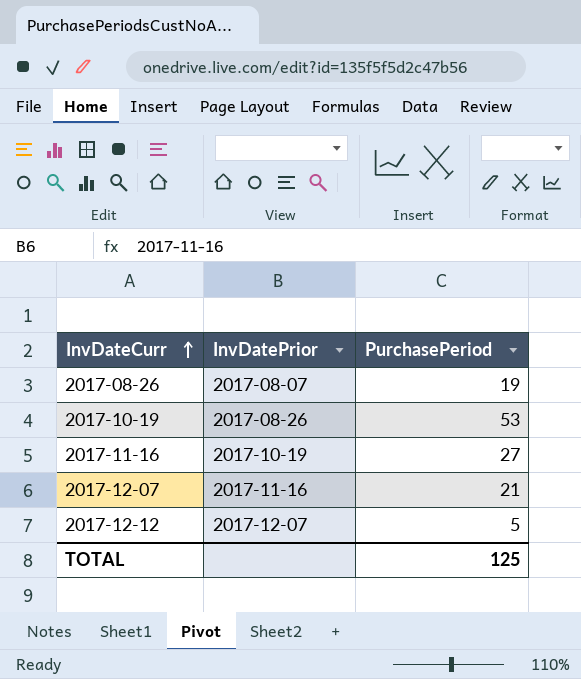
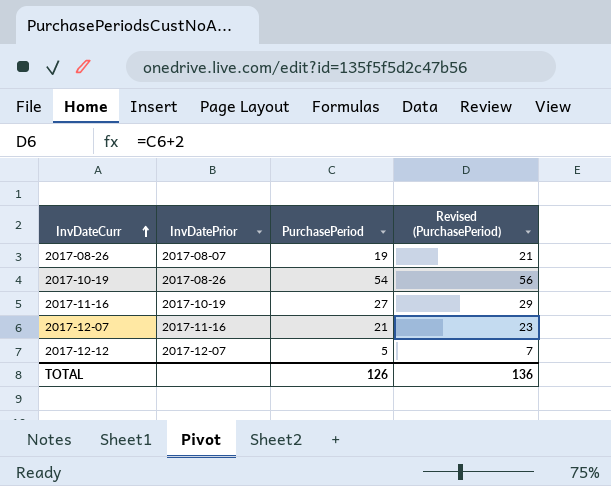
column Revised (PurchasePeriod) | formula: none -> [PurchasePeriod] + 2
2017-10-19 | PurchasePeriod: 53 -> 54
TOTAL | PurchasePeriod: 125 -> 126

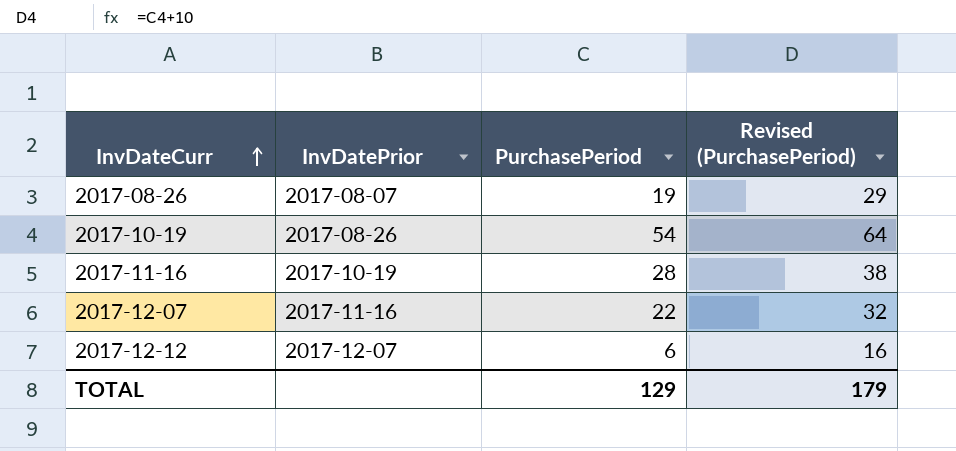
column Revised (PurchasePeriod) | formula: [PurchasePeriod] + 2 -> [PurchasePeriod] + 10
2017-11-16 | PurchasePeriod: 27 -> 28
2017-12-07 | PurchasePeriod: 21 -> 22
2017-12-12 | PurchasePeriod: 5 -> 6
TOTAL | PurchasePeriod: 126 -> 129
TOTAL | Revised (PurchasePeriod): 136 -> 179

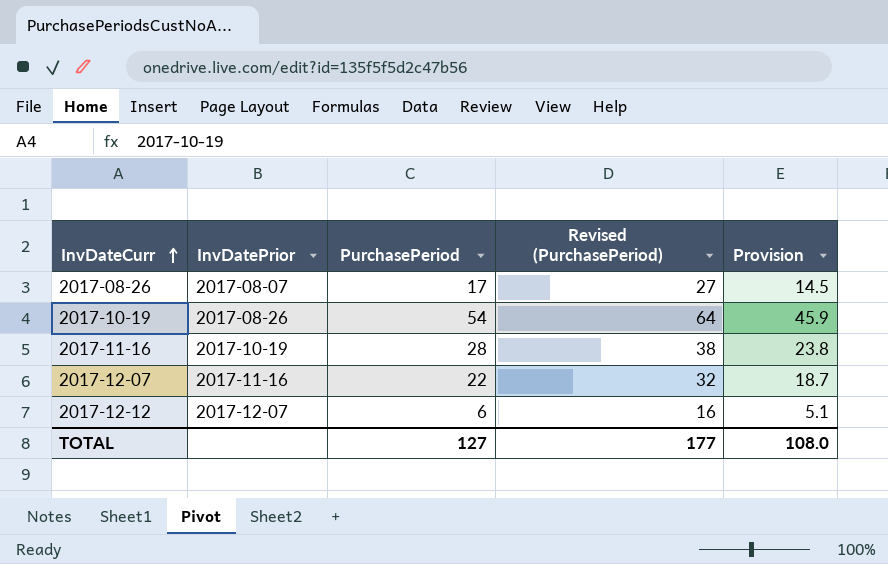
column Provision | formula: none -> [PurchasePeriod] * 0.85
2017-08-26 | PurchasePeriod: 19 -> 17
2017-08-26 | Revised (PurchasePeriod): 29 -> 27
TOTAL | PurchasePeriod: 129 -> 127
TOTAL | Revised (PurchasePeriod): 179 -> 177

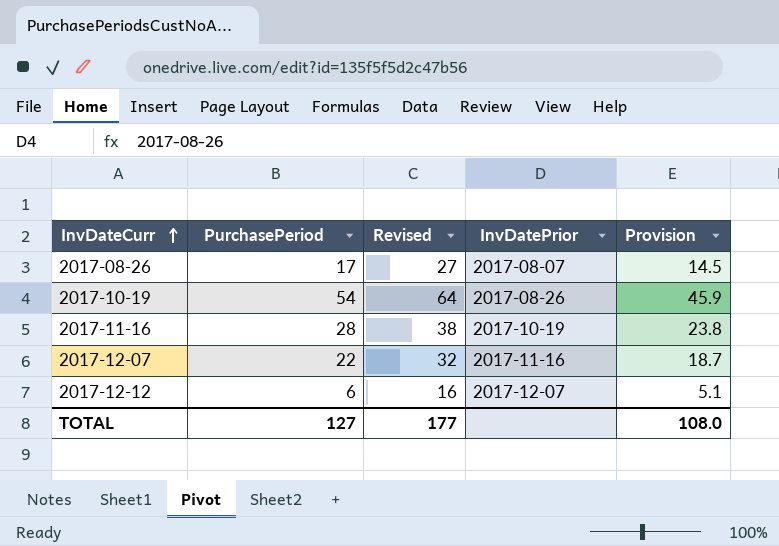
column name: Revised (PurchasePeriod) -> Revised
column InvDatePrior | position: 2 -> 4

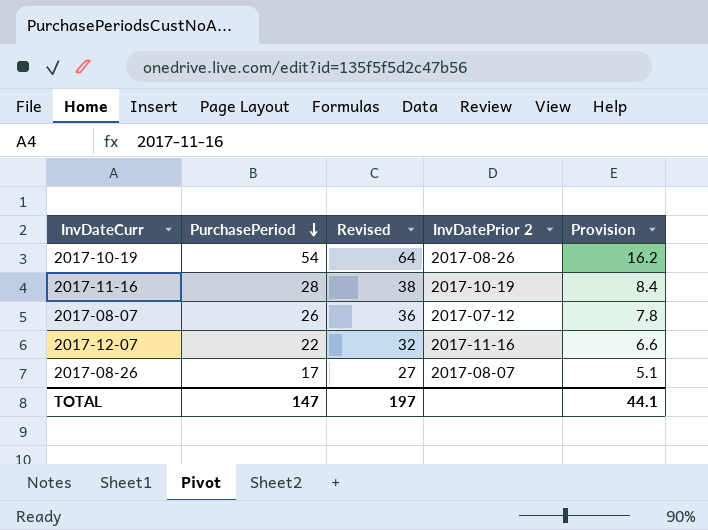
row order: InvDateCurr ascending -> PurchasePeriod descending
column name: InvDatePrior -> InvDatePrior 2
column Provision | formula: [PurchasePeriod] * 0.85 -> [PurchasePeriod] * 0.3
row 2017-12-12: 6 | 16 | 2017-12-07 | 5.1 -> none
row 2017-08-07: none -> 26 | 36 | 2017-07-12 | 7.8
TOTAL | PurchasePeriod: 127 -> 147
TOTAL | Revised: 177 -> 197
TOTAL | Provision: 108.0 -> 44.1

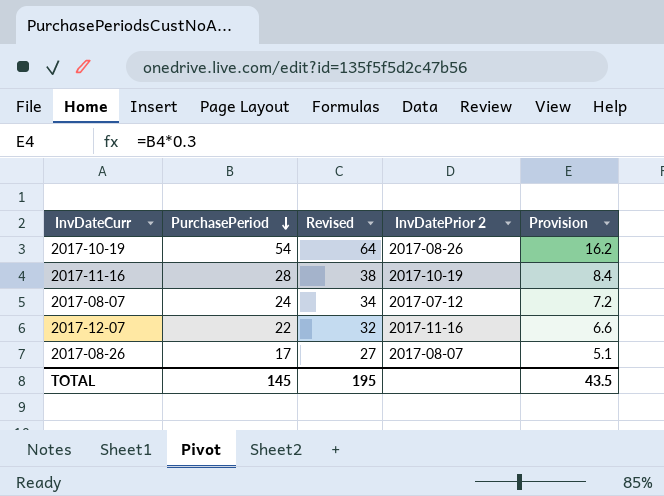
2017-08-07 | PurchasePeriod: 26 -> 24
2017-08-07 | Revised: 36 -> 34
2017-08-07 | Provision: 7.8 -> 7.2
TOTAL | PurchasePeriod: 147 -> 145
TOTAL | Revised: 197 -> 195
TOTAL | Provision: 44.1 -> 43.5

